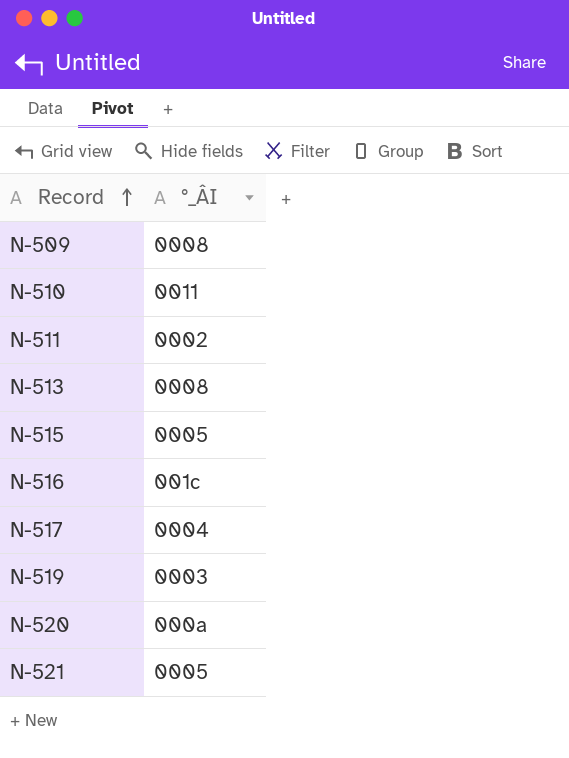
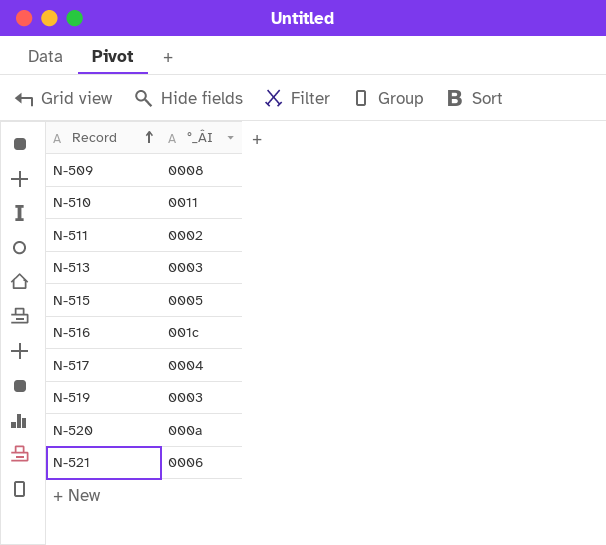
N-513 | °_ÂI: 0008 -> 0003
N-521 | °_ÂI: 0005 -> 0006

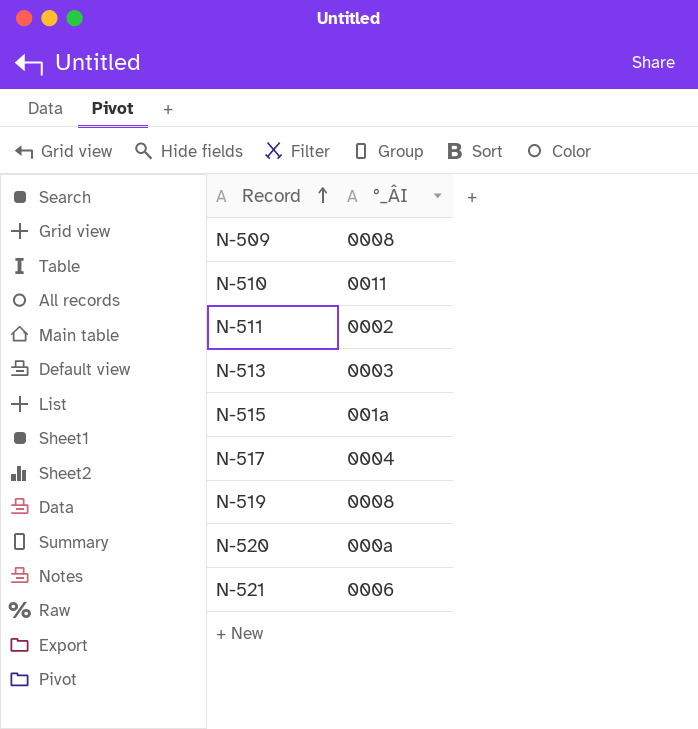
row N-516: 001c -> none
N-515 | °_ÂI: 0005 -> 001a
N-519 | °_ÂI: 0003 -> 0008

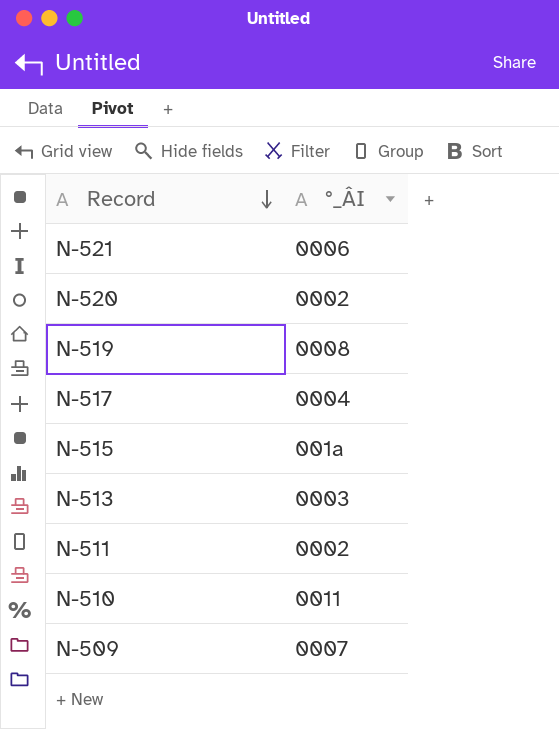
row order: Record ascending -> Record descending
N-520 | °_ÂI: 000a -> 0002
N-509 | °_ÂI: 0008 -> 0007

